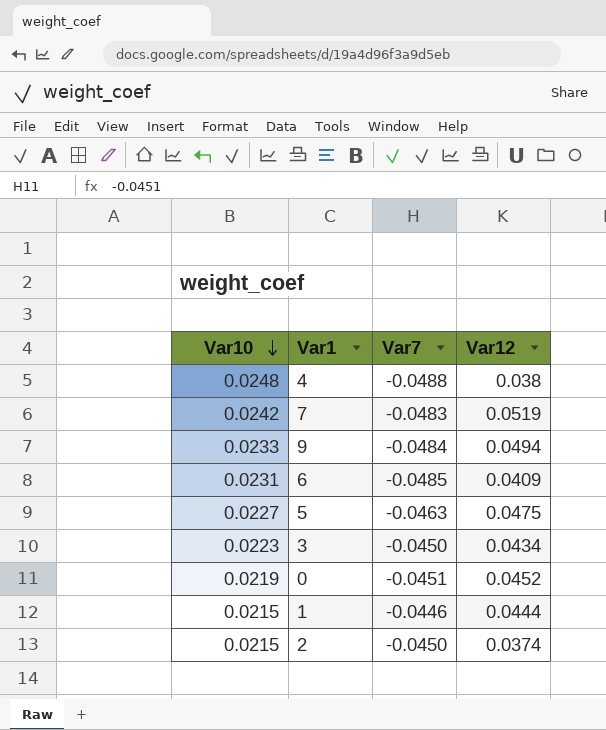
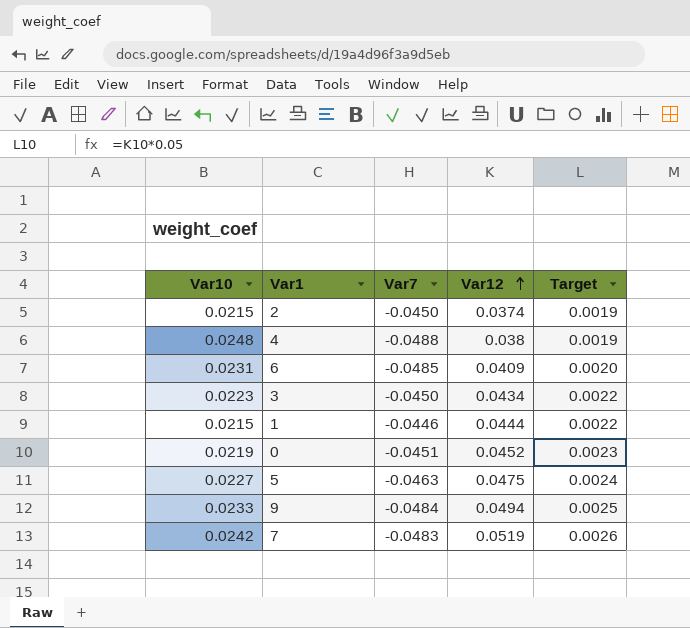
row order: Var10 descending -> Var12 ascending
column Target | formula: none -> [Var12] * 0.05

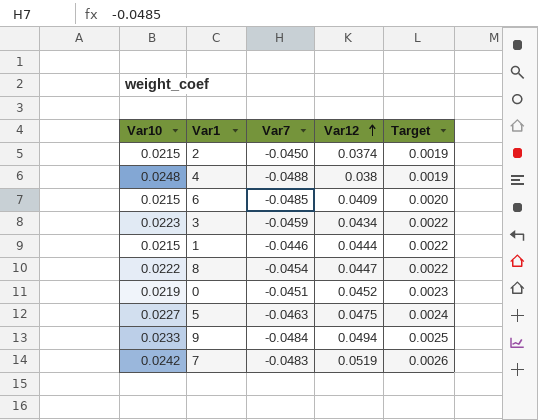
6 | Var10: 0.0231 -> 0.0215
3 | Var7: -0.0450 -> -0.0459
row 8: none -> 0.0222 | -0.0454 | 0.0447 | 0.0022

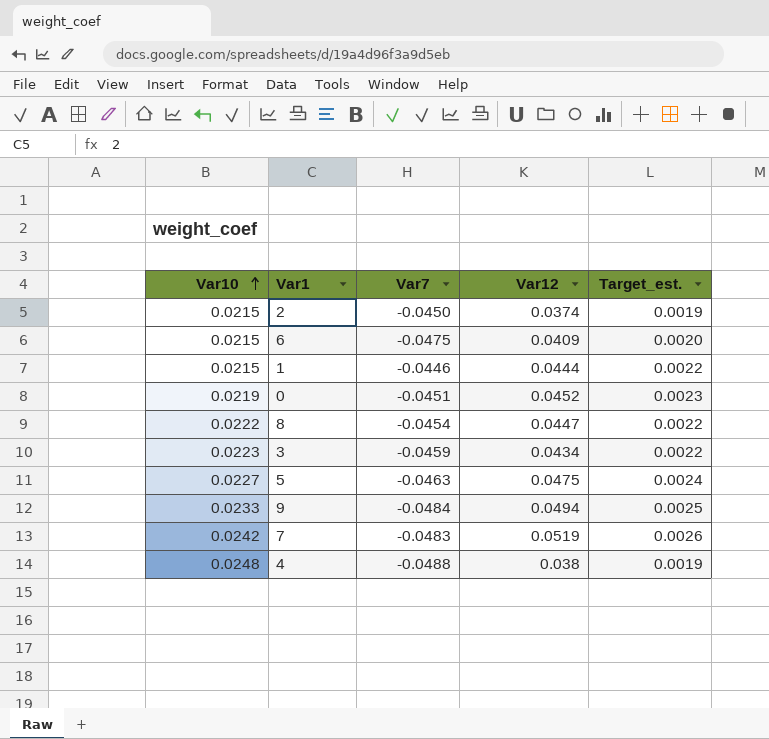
row order: Var12 ascending -> Var10 ascending
column name: Target -> Target_est.
6 | Var7: -0.0485 -> -0.0475

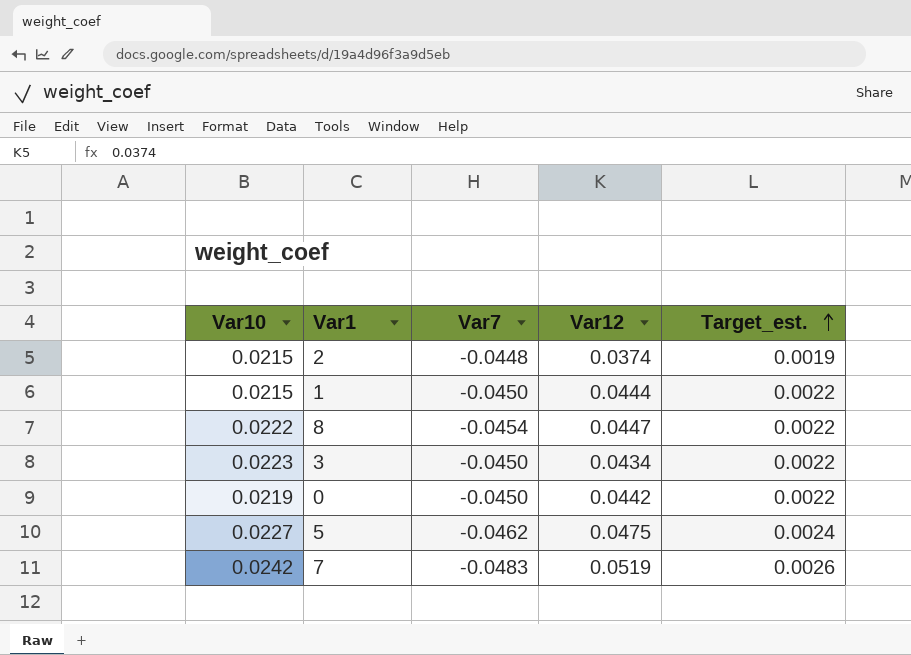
row order: Var10 ascending -> Target_est. ascending
row 6: 0.0215 | -0.0475 | 0.0409 | 0.0020 -> none
row 9: 0.0233 | -0.0484 | 0.0494 | 0.0025 -> none
row 4: 0.0248 | -0.0488 | 0.038 | 0.0019 -> none
2 | Var7: -0.0450 -> -0.0448
1 | Var7: -0.0446 -> -0.0450
3 | Var7: -0.0459 -> -0.0450
0 | Var7: -0.0451 -> -0.0450
0 | Var12: 0.0452 -> 0.0442
0 | Target_est.: 0.0023 -> 0.0022
5 | Var7: -0.0463 -> -0.0462

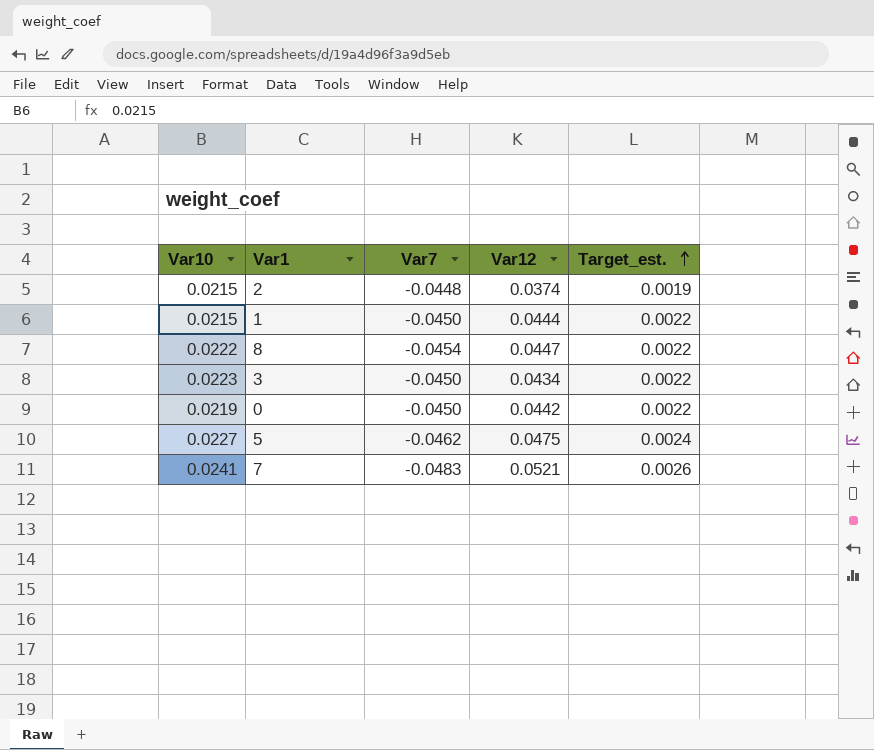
7 | Var10: 0.0242 -> 0.0241
7 | Var12: 0.0519 -> 0.0521

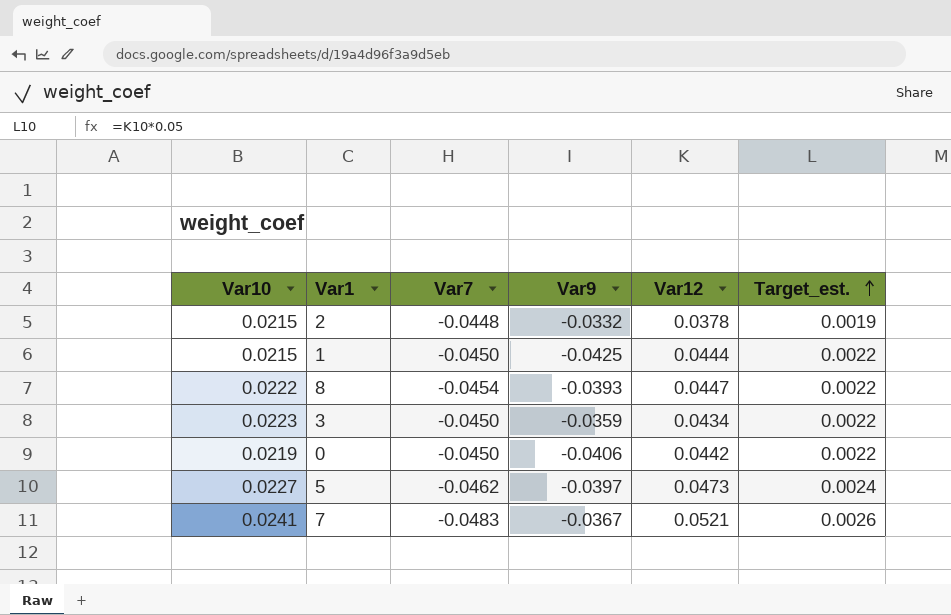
column Var9 | position: none -> 4
2 | Var12: 0.0374 -> 0.0378
5 | Var12: 0.0475 -> 0.0473

